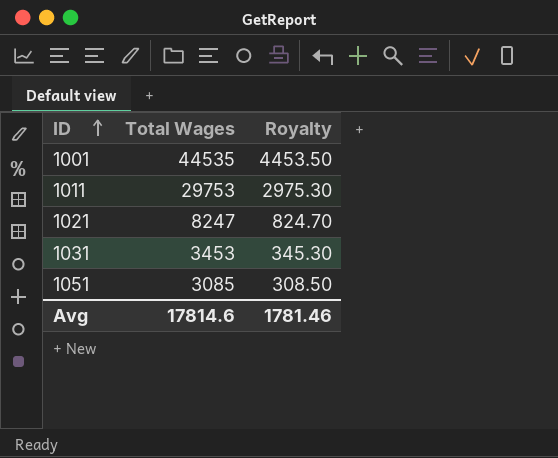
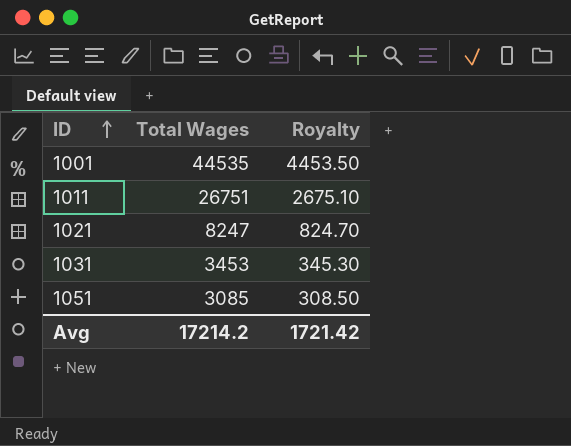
1011 | Total Wages: 29753 -> 26751
1011 | Royalty: 2975.30 -> 2675.10
Avg | Total Wages: 17814.6 -> 17214.2
Avg | Royalty: 1781.46 -> 1721.42

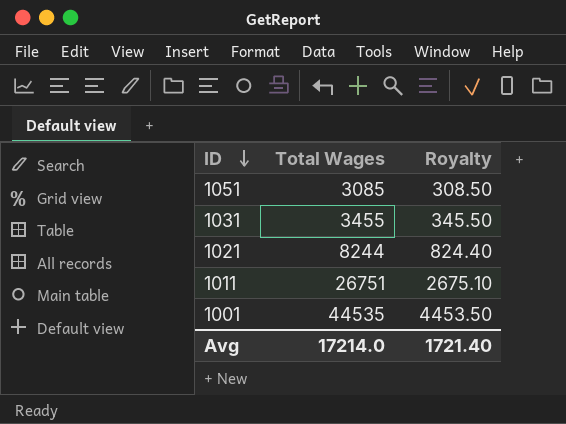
row order: ID ascending -> ID descending
1031 | Total Wages: 3453 -> 3455
1031 | Royalty: 345.30 -> 345.50
1021 | Total Wages: 8247 -> 8244
1021 | Royalty: 824.70 -> 824.40
Avg | Total Wages: 17214.2 -> 17214.0
Avg | Royalty: 1721.42 -> 1721.40

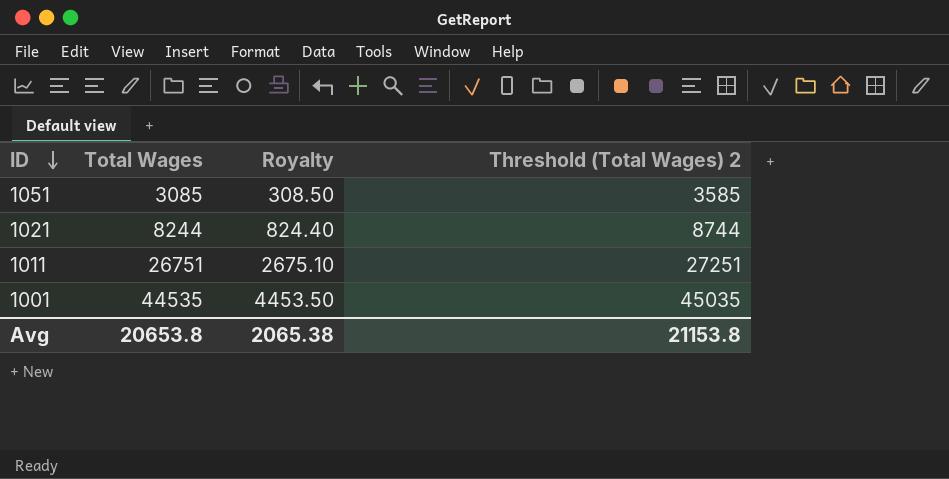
column Threshold (Total Wages) 2 | formula: none -> [Total Wages] + 500
row 1031: 3455 | 345.50 -> none
Avg | Total Wages: 17214.0 -> 20653.8
Avg | Royalty: 1721.40 -> 2065.38

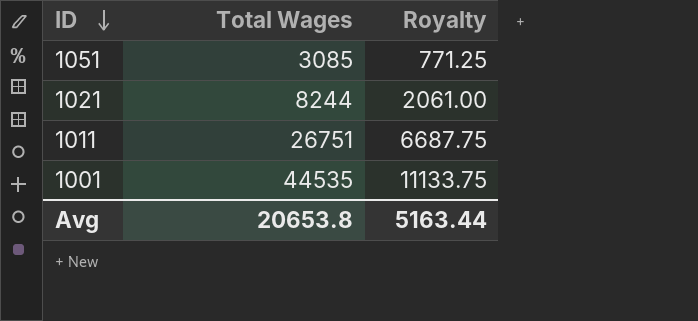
column Threshold (Total Wages) 2 | formula: [Total Wages] + 500 -> none
column Royalty | formula: [Total Wages] * 0.1 -> [Total Wages] * 0.25
Avg | Royalty: 2065.38 -> 5163.44

